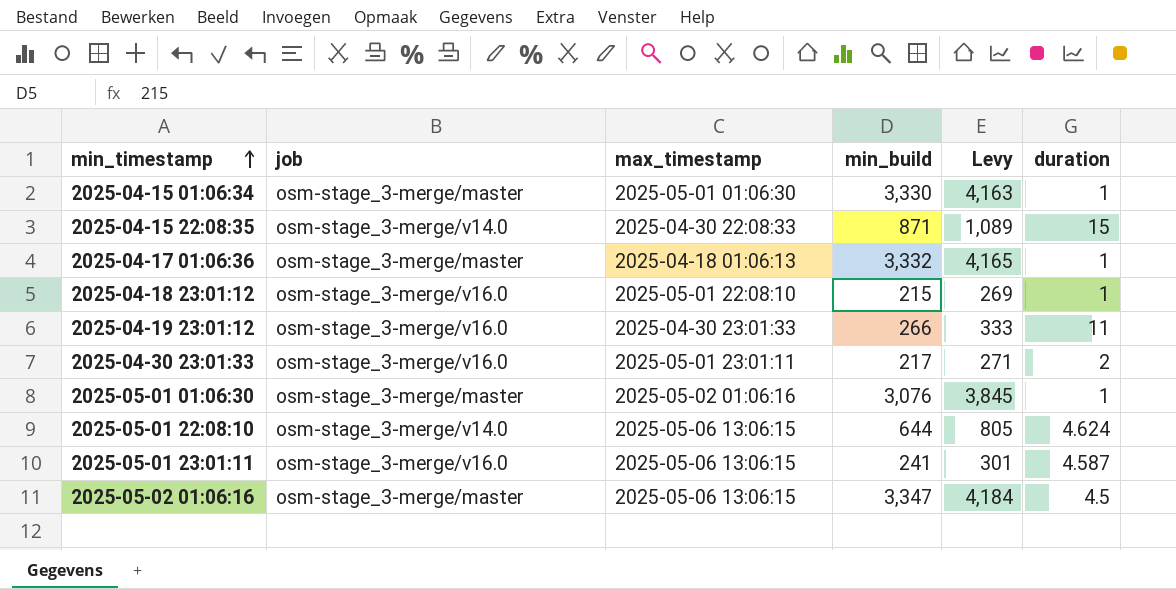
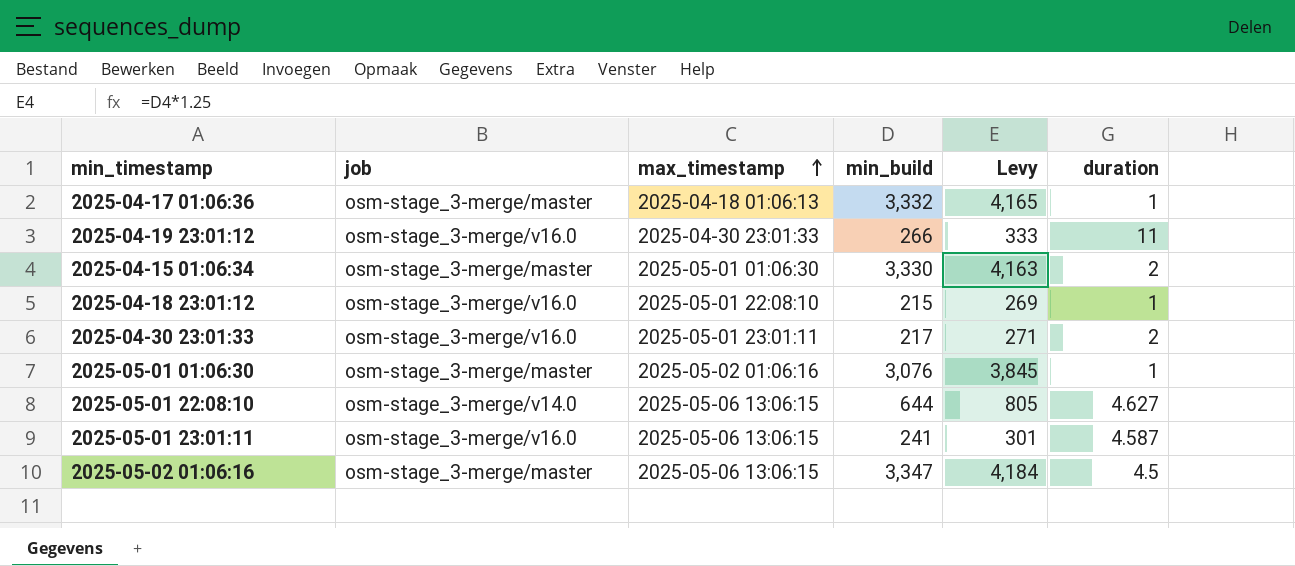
row order: min_timestamp ascending -> max_timestamp ascending
row 2025-04-15 22:08:35: osm-stage_3-merge/v14.0 | 2025-04-30 22:08:33 | 871 | 1,089 | 15 -> none
2025-04-15 01:06:34 | duration: 1 -> 2
2025-05-01 22:08:10 | duration: 4.624 -> 4.627

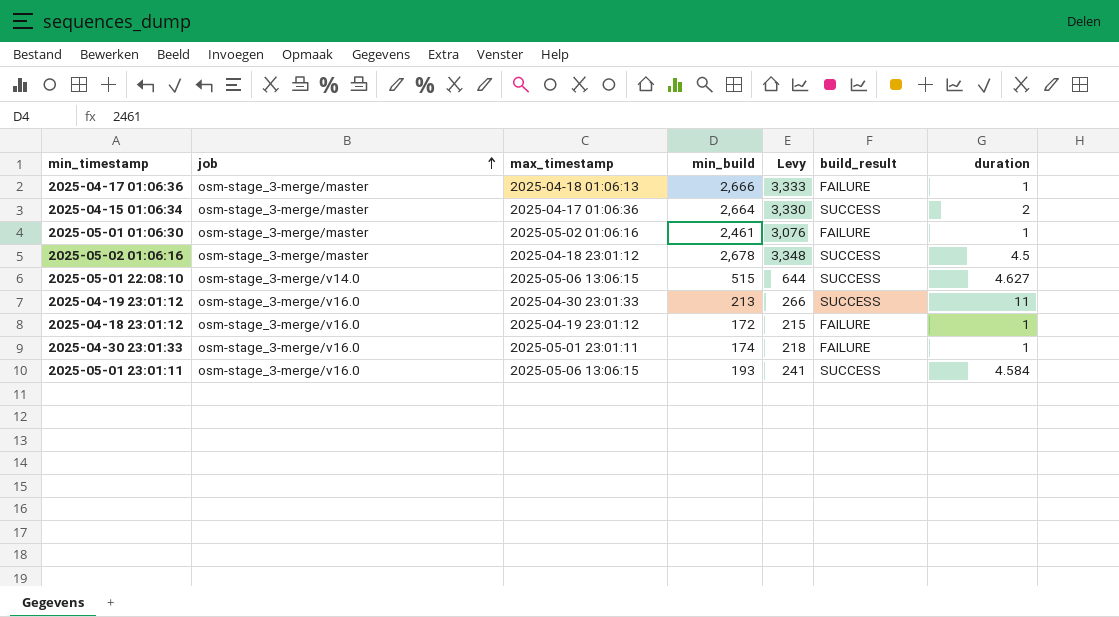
row order: max_timestamp ascending -> job ascending
column build_result | position: none -> 6
2025-04-17 01:06:36 | min_build: 3,332 -> 2,666
2025-04-17 01:06:36 | Levy: 4,165 -> 3,333
2025-04-15 01:06:34 | max_timestamp: 2025-05-01 01:06:30 -> 2025-04-17 01:06:36
2025-04-15 01:06:34 | min_build: 3,330 -> 2,664
2025-04-15 01:06:34 | Levy: 4,163 -> 3,330
2025-05-01 01:06:30 | min_build: 3,076 -> 2,461
2025-05-01 01:06:30 | Levy: 3,845 -> 3,076
2025-05-02 01:06:16 | max_timestamp: 2025-05-06 13:06:15 -> 2025-04-18 23:01:12
2025-05-02 01:06:16 | min_build: 3,347 -> 2,678
2025-05-02 01:06:16 | Levy: 4,184 -> 3,348
2025-05-01 22:08:10 | min_build: 644 -> 515
2025-05-01 22:08:10 | Levy: 805 -> 644
2025-04-19 23:01:12 | min_build: 266 -> 213
2025-04-19 23:01:12 | Levy: 333 -> 266
2025-04-18 23:01:12 | max_timestamp: 2025-05-01 22:08:10 -> 2025-04-19 23:01:12
2025-04-18 23:01:12 | min_build: 215 -> 172
2025-04-18 23:01:12 | Levy: 269 -> 215
2025-04-30 23:01:33 | min_build: 217 -> 174
2025-04-30 23:01:33 | Levy: 271 -> 218
2025-04-30 23:01:33 | duration: 2 -> 1
2025-05-01 23:01:11 | min_build: 241 -> 193
2025-05-01 23:01:11 | Levy: 301 -> 241
2025-05-01 23:01:11 | duration: 4.587 -> 4.584

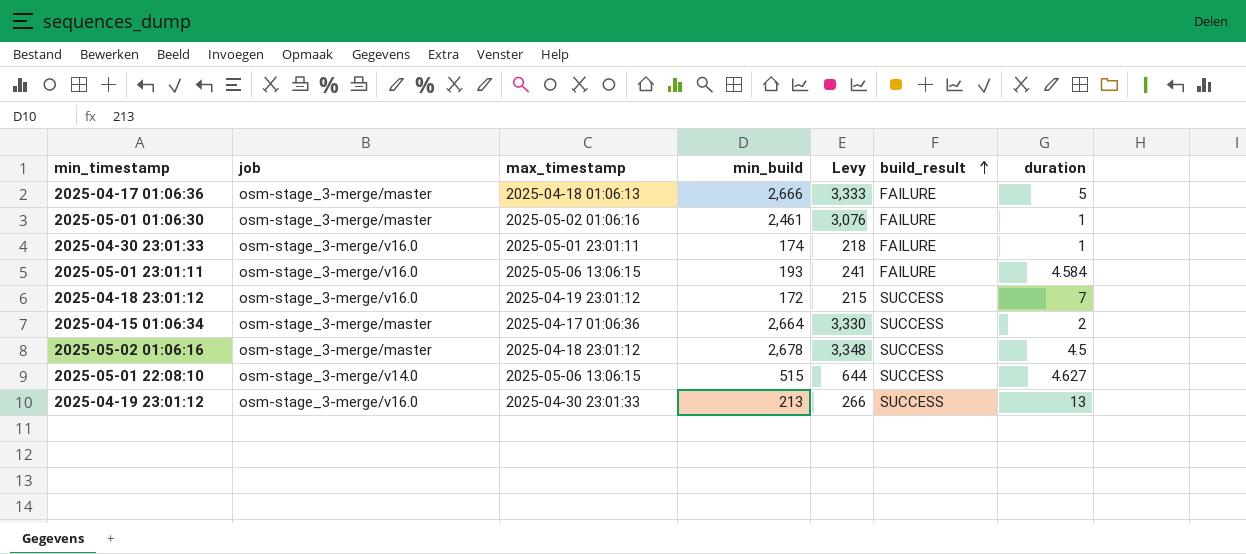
row order: job ascending -> build_result ascending
2025-04-17 01:06:36 | duration: 1 -> 5
2025-05-01 23:01:11 | build_result: SUCCESS -> FAILURE
2025-04-18 23:01:12 | build_result: FAILURE -> SUCCESS
2025-04-18 23:01:12 | duration: 1 -> 7
2025-04-19 23:01:12 | duration: 11 -> 13

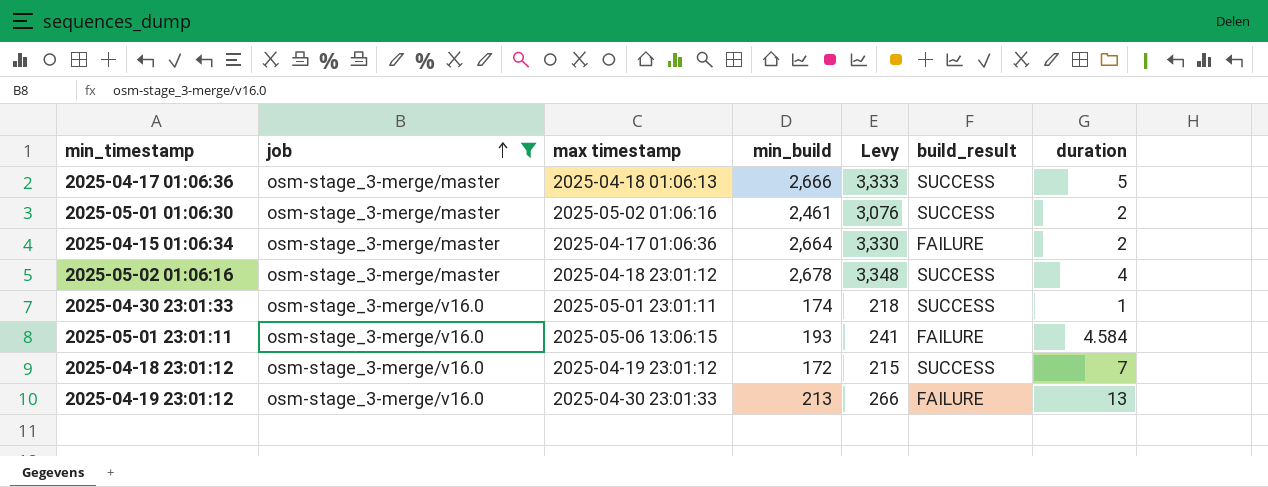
filter: none -> job != osm-stage_3-merge/v14.0
row order: build_result ascending -> job ascending
column name: max_timestamp -> max timestamp
2025-04-17 01:06:36 | build_result: FAILURE -> SUCCESS
2025-05-01 01:06:30 | build_result: FAILURE -> SUCCESS
2025-05-01 01:06:30 | duration: 1 -> 2
2025-04-15 01:06:34 | build_result: SUCCESS -> FAILURE
2025-05-02 01:06:16 | duration: 4.5 -> 4
2025-04-30 23:01:33 | build_result: FAILURE -> SUCCESS
2025-04-19 23:01:12 | build_result: SUCCESS -> FAILURE

